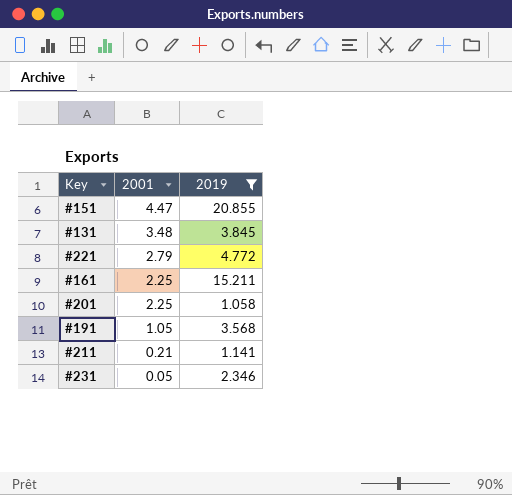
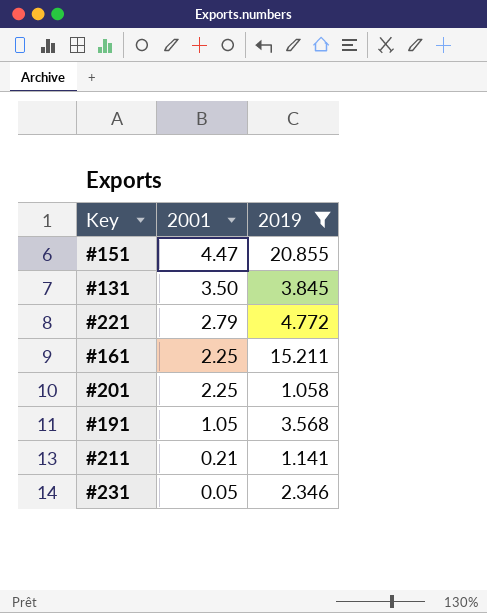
#131 | 2001: 3.48 -> 3.50

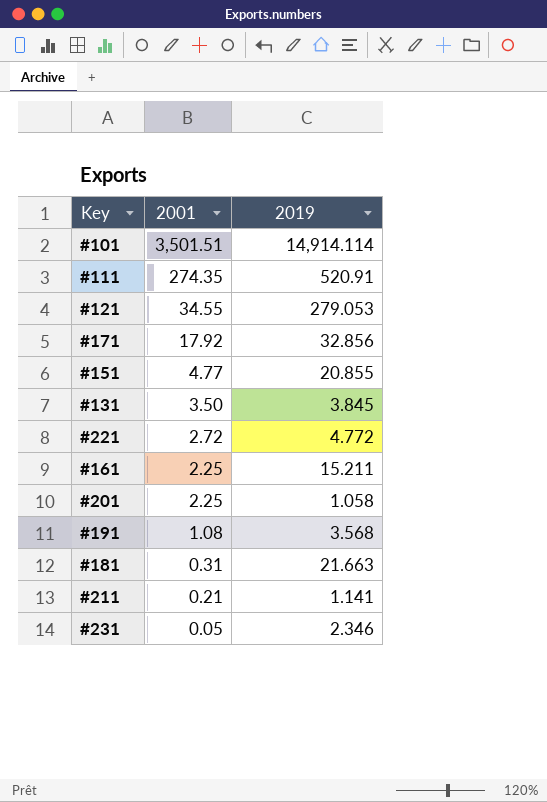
filter: 2019 <= 20.855 -> none
#151 | 2001: 4.47 -> 4.77
#221 | 2001: 2.79 -> 2.72
#191 | 2001: 1.05 -> 1.08

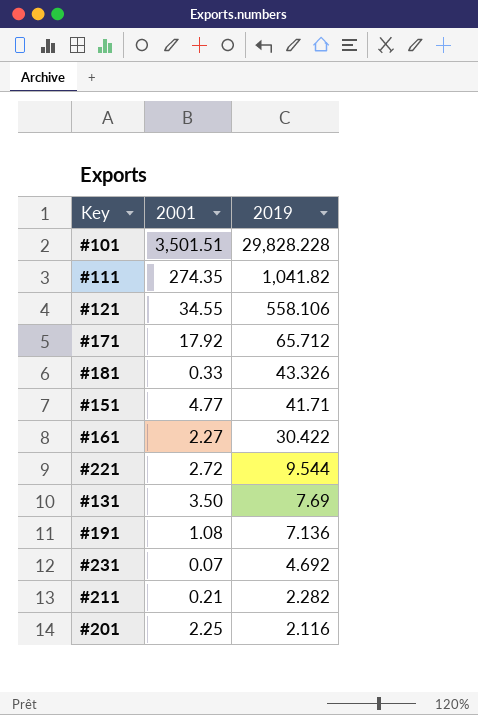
row order: 2001 descending -> 2019 descending
#101 | 2019: 14,914.114 -> 29,828.228
#111 | 2019: 520.91 -> 1,041.82
#121 | 2019: 279.053 -> 558.106
#171 | 2019: 32.856 -> 65.712
#181 | 2001: 0.31 -> 0.33
#181 | 2019: 21.663 -> 43.326
#151 | 2019: 20.855 -> 41.71
#161 | 2001: 2.25 -> 2.27
#161 | 2019: 15.211 -> 30.422
#221 | 2019: 4.772 -> 9.544
#131 | 2019: 3.845 -> 7.69
#191 | 2019: 3.568 -> 7.136
#231 | 2001: 0.05 -> 0.07
#231 | 2019: 2.346 -> 4.692
#211 | 2019: 1.141 -> 2.282
#201 | 2019: 1.058 -> 2.116

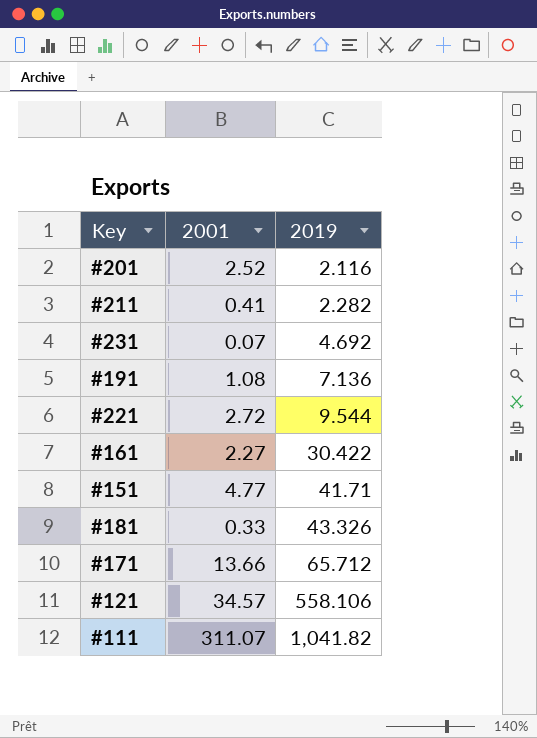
row order: 2019 descending -> 2019 ascending
row #101: 3,501.51 | 29,828.228 -> none
row #131: 3.50 | 7.69 -> none
#201 | 2001: 2.25 -> 2.52
#211 | 2001: 0.21 -> 0.41
#171 | 2001: 17.92 -> 13.66
#121 | 2001: 34.55 -> 34.57
#111 | 2001: 274.35 -> 311.07

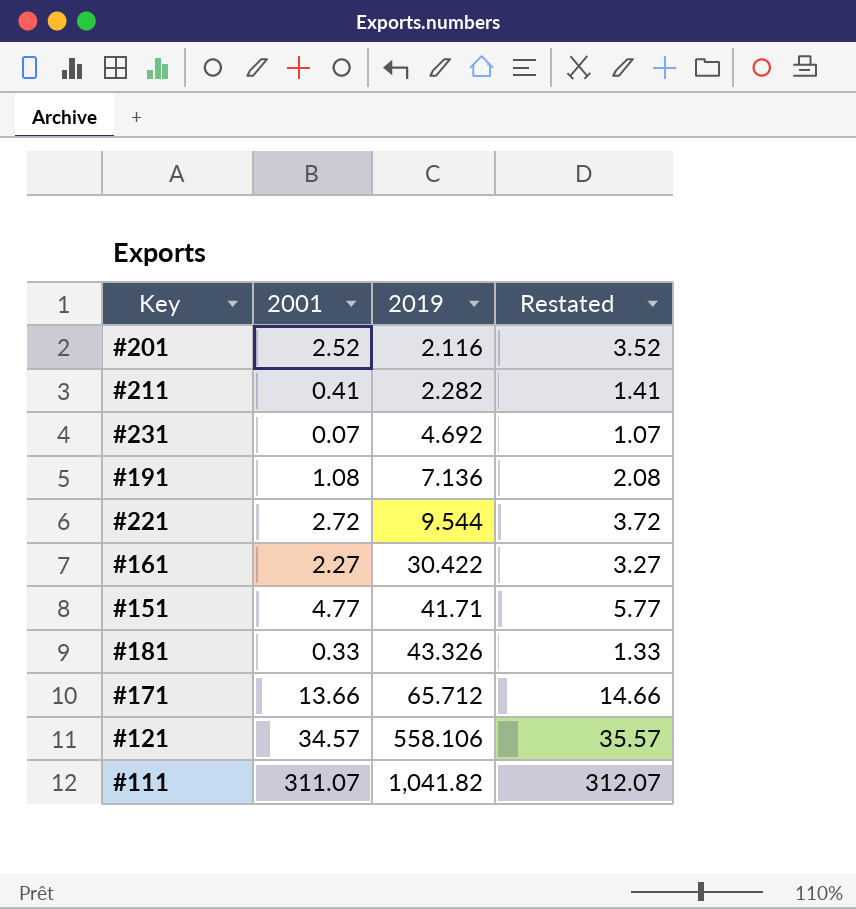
column Restated | formula: none -> [2001] + 1

